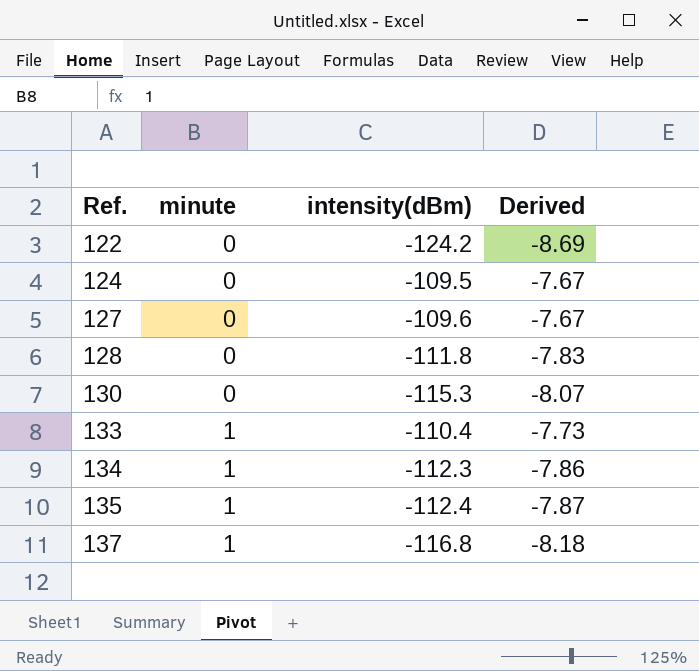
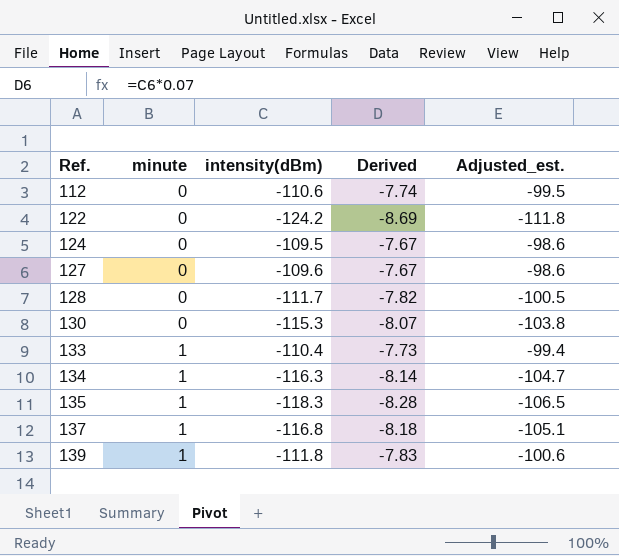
column Adjusted_est. | formula: none -> [intensity(dBm)] * 0.9
row 112: none -> 0 | -110.6 | -7.74 | -99.5
128 | intensity(dBm): -111.8 -> -111.7
128 | Derived: -7.83 -> -7.82
134 | intensity(dBm): -112.3 -> -116.3
134 | Derived: -7.86 -> -8.14
135 | intensity(dBm): -112.4 -> -118.3
135 | Derived: -7.87 -> -8.28
row 139: none -> 1 | -111.8 | -7.83 | -100.6

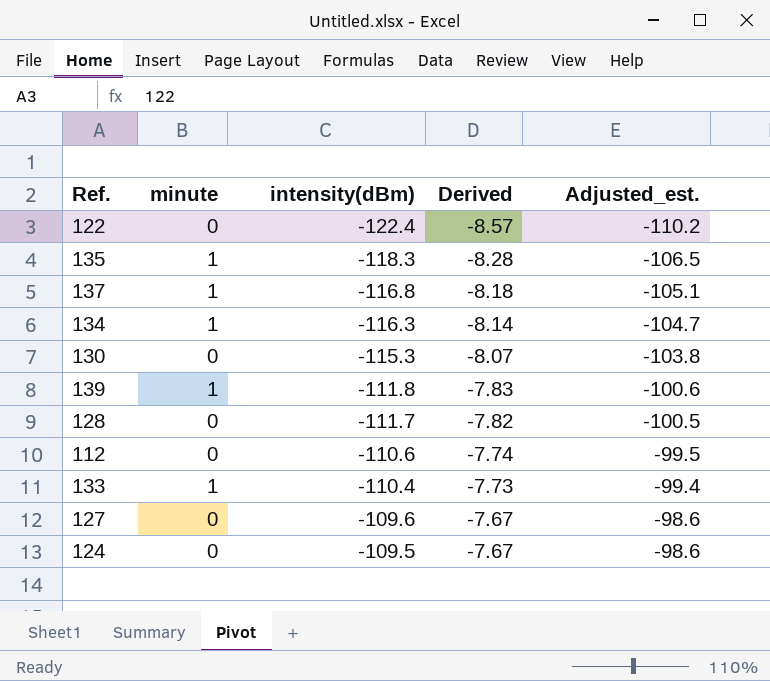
row order: Ref. ascending -> intensity(dBm) ascending
122 | intensity(dBm): -124.2 -> -122.4
122 | Derived: -8.69 -> -8.57
122 | Adjusted_est.: -111.8 -> -110.2

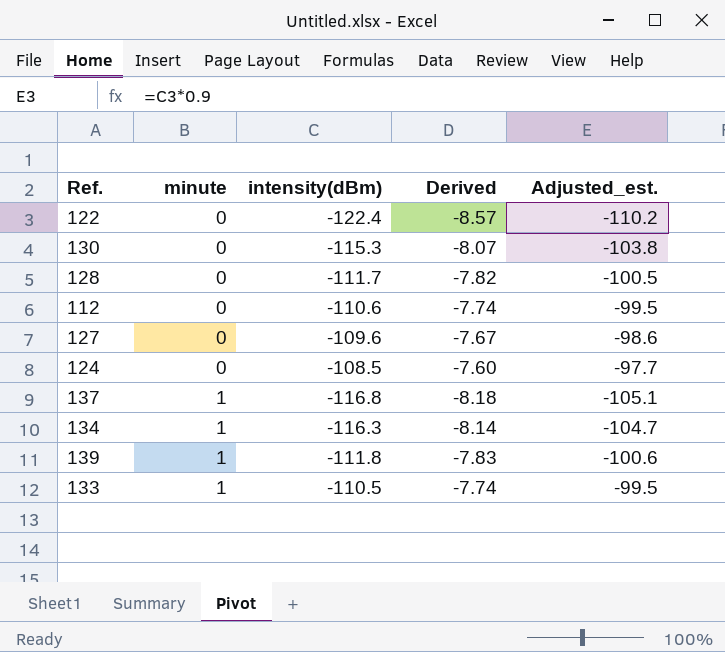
row order: intensity(dBm) ascending -> minute ascending
row 135: 1 | -118.3 | -8.28 | -106.5 -> none
124 | intensity(dBm): -109.5 -> -108.5
124 | Derived: -7.67 -> -7.60
124 | Adjusted_est.: -98.6 -> -97.7
133 | intensity(dBm): -110.4 -> -110.5
133 | Derived: -7.73 -> -7.74
133 | Adjusted_est.: -99.4 -> -99.5

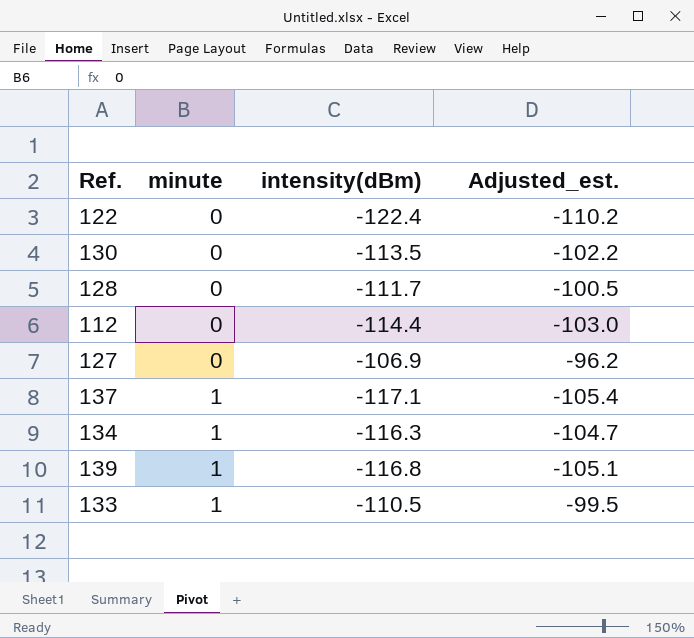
column Derived | formula: [intensity(dBm)] * 0.07 -> none
row 124: 0 | -108.5 | -7.60 | -97.7 -> none
130 | intensity(dBm): -115.3 -> -113.5
130 | Adjusted_est.: -103.8 -> -102.2
112 | intensity(dBm): -110.6 -> -114.4
112 | Adjusted_est.: -99.5 -> -103.0
127 | intensity(dBm): -109.6 -> -106.9
127 | Adjusted_est.: -98.6 -> -96.2
137 | intensity(dBm): -116.8 -> -117.1
137 | Adjusted_est.: -105.1 -> -105.4
139 | intensity(dBm): -111.8 -> -116.8
139 | Adjusted_est.: -100.6 -> -105.1

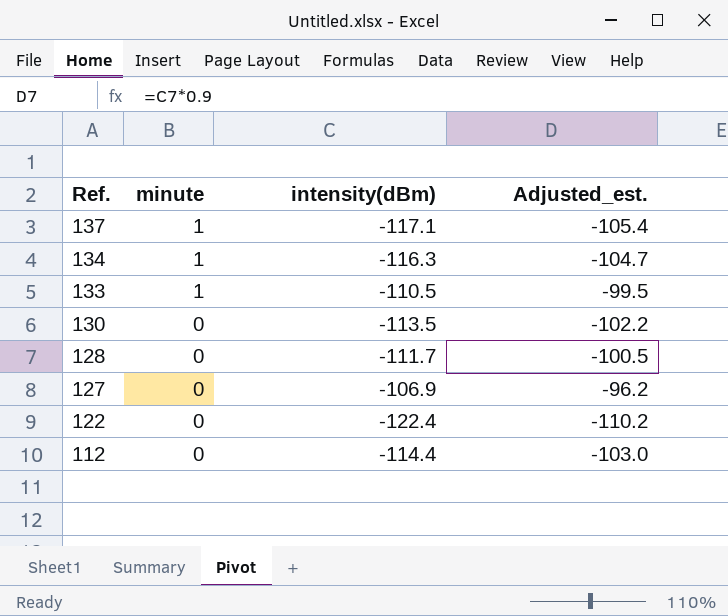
row order: minute ascending -> Ref. descending
row 139: 1 | -116.8 | -105.1 -> none

